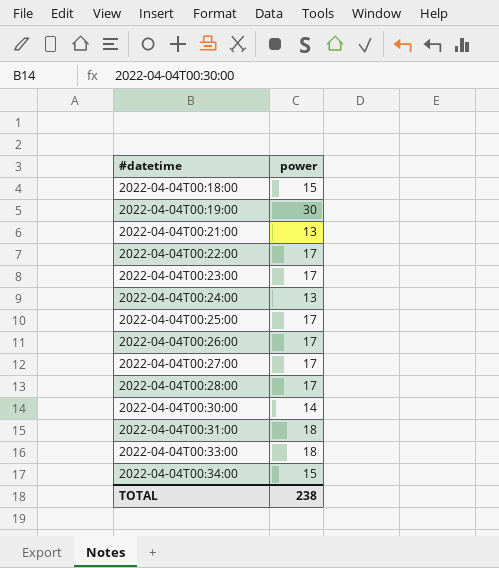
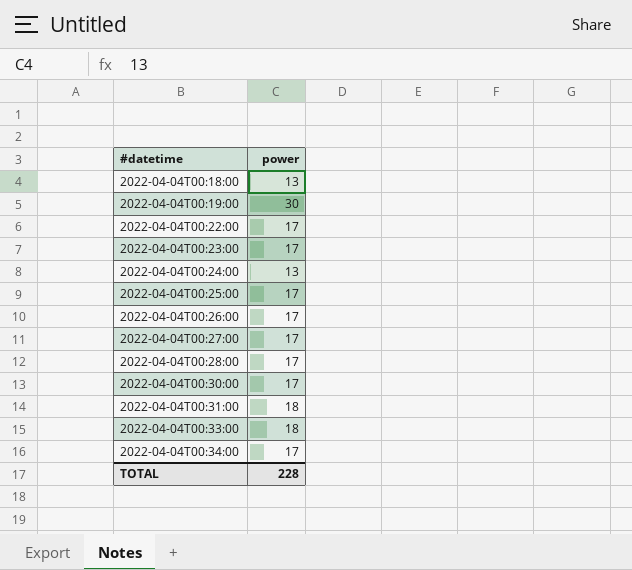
row 2022-04-04T00:21:00: 13 -> none
2022-04-04T00:18:00 | power: 15 -> 13
2022-04-04T00:30:00 | power: 14 -> 17
2022-04-04T00:34:00 | power: 15 -> 17
TOTAL | power: 238 -> 228

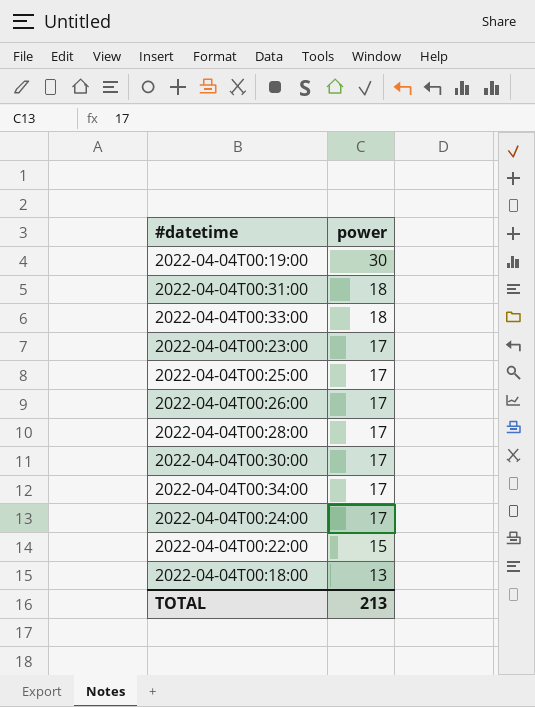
row order: #datetime ascending -> power descending
row 2022-04-04T00:27:00: 17 -> none
2022-04-04T00:24:00 | power: 13 -> 17
2022-04-04T00:22:00 | power: 17 -> 15
TOTAL | power: 228 -> 213

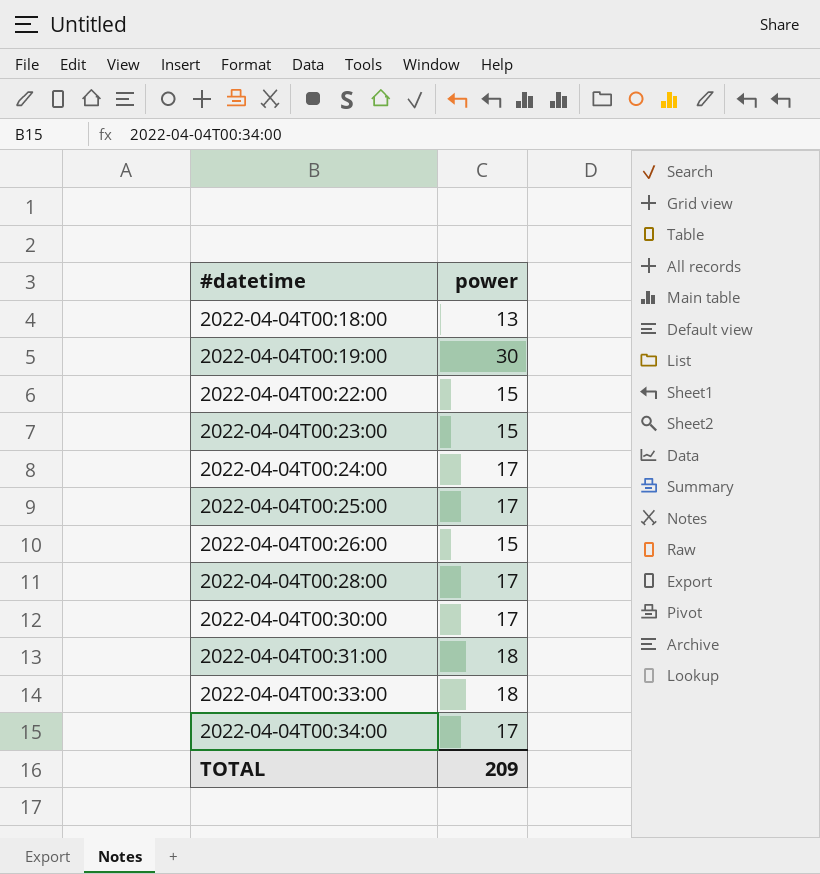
row order: power descending -> #datetime ascending
2022-04-04T00:23:00 | power: 17 -> 15
2022-04-04T00:26:00 | power: 17 -> 15
TOTAL | power: 213 -> 209

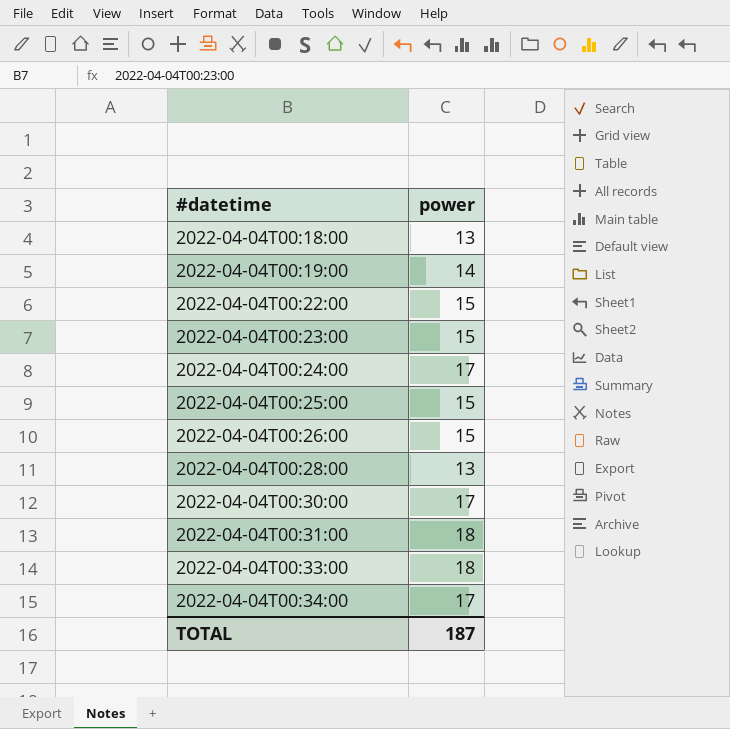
2022-04-04T00:19:00 | power: 30 -> 14
2022-04-04T00:25:00 | power: 17 -> 15
2022-04-04T00:28:00 | power: 17 -> 13
TOTAL | power: 209 -> 187

